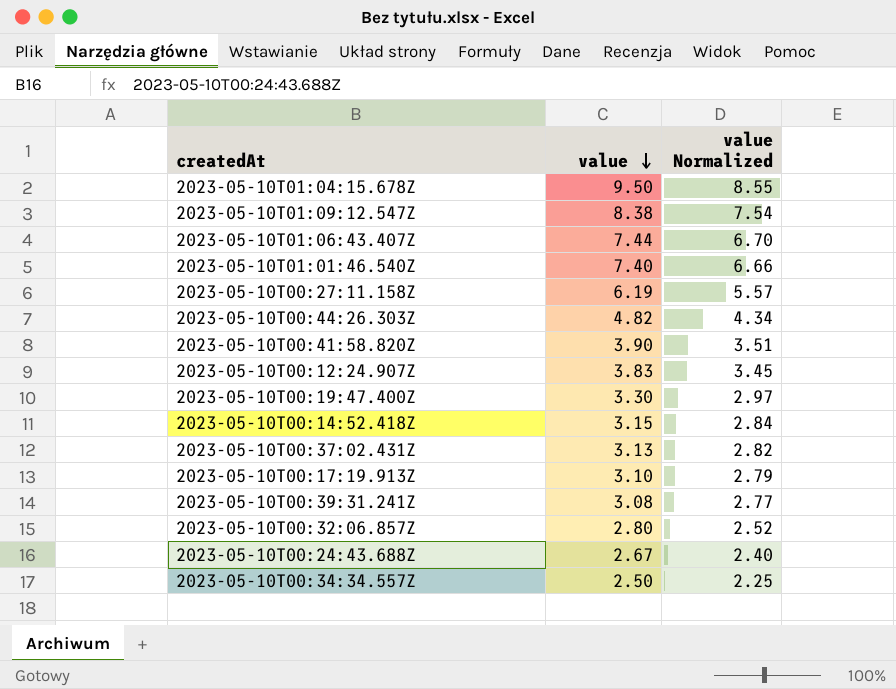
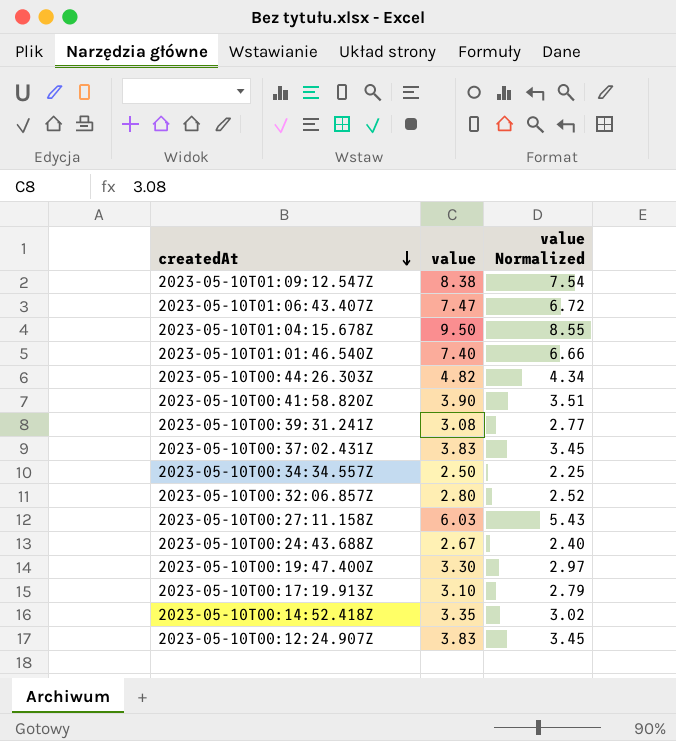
row order: value descending -> createdAt descending
2023-05-10T01:06:43.407Z | value: 7.44 -> 7.47
2023-05-10T01:06:43.407Z | value Normalized: 6.70 -> 6.72
2023-05-10T00:37:02.431Z | value: 3.13 -> 3.83
2023-05-10T00:37:02.431Z | value Normalized: 2.82 -> 3.45
2023-05-10T00:27:11.158Z | value: 6.19 -> 6.03
2023-05-10T00:27:11.158Z | value Normalized: 5.57 -> 5.43
2023-05-10T00:14:52.418Z | value: 3.15 -> 3.35
2023-05-10T00:14:52.418Z | value Normalized: 2.84 -> 3.02

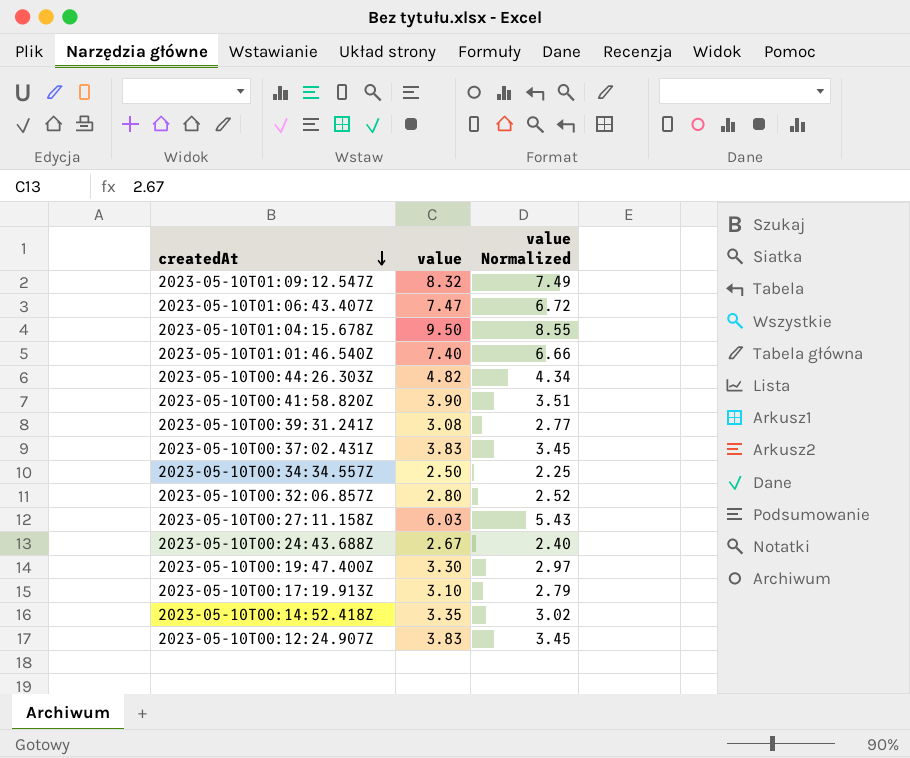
2023-05-10T01:09:12.547Z | value: 8.38 -> 8.32
2023-05-10T01:09:12.547Z | value Normalized: 7.54 -> 7.49

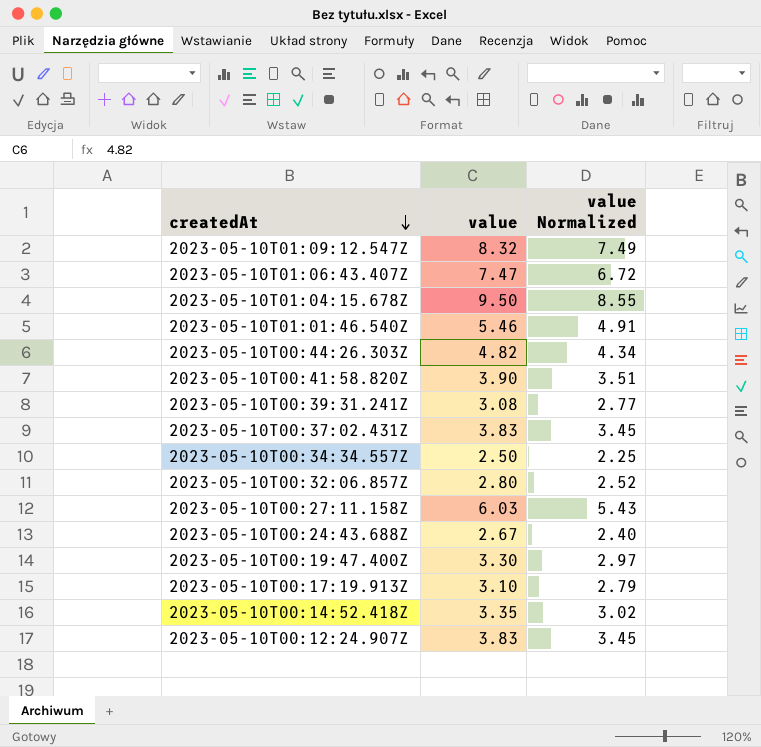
2023-05-10T01:01:46.540Z | value: 7.40 -> 5.46
2023-05-10T01:01:46.540Z | value Normalized: 6.66 -> 4.91

